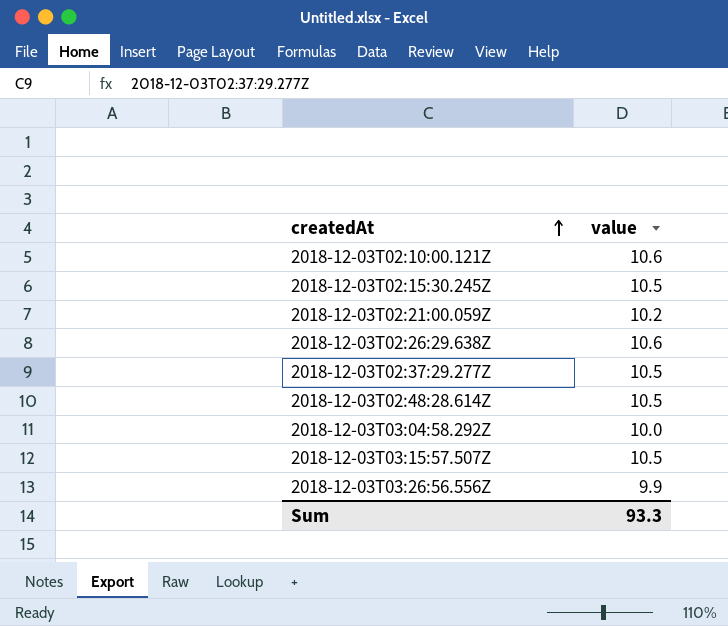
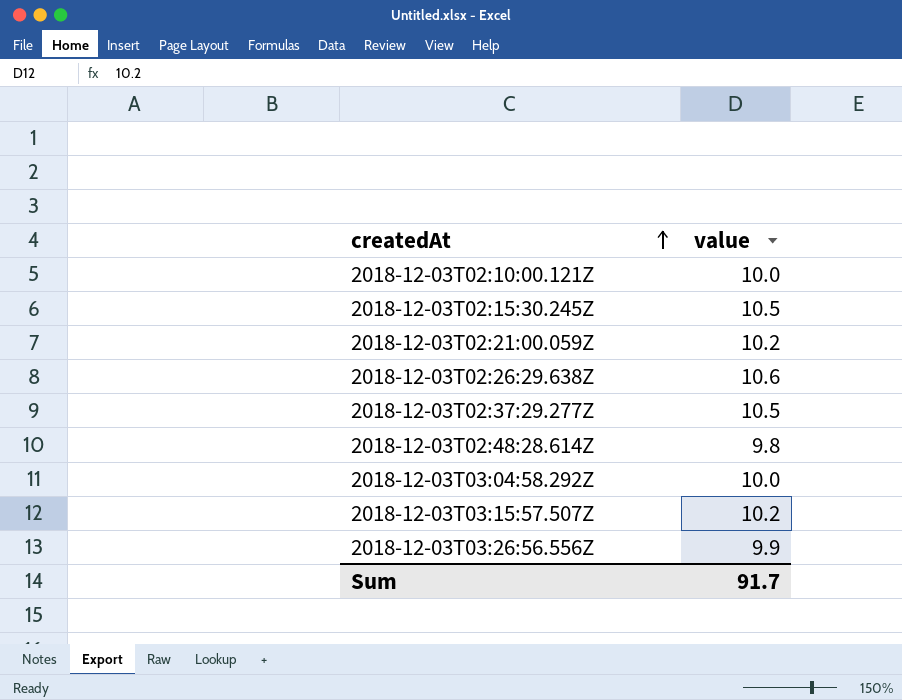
2018-12-03T02:10:00.121Z | value: 10.6 -> 10.0
2018-12-03T02:48:28.614Z | value: 10.5 -> 9.8
2018-12-03T03:15:57.507Z | value: 10.5 -> 10.2
Sum | value: 93.3 -> 91.7

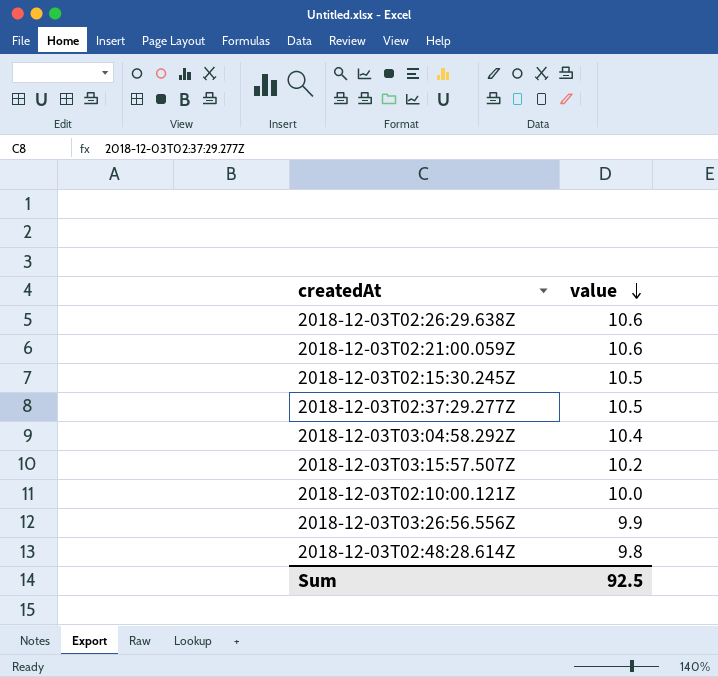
row order: createdAt ascending -> value descending
2018-12-03T02:21:00.059Z | value: 10.2 -> 10.6
2018-12-03T03:04:58.292Z | value: 10.0 -> 10.4
Sum | value: 91.7 -> 92.5

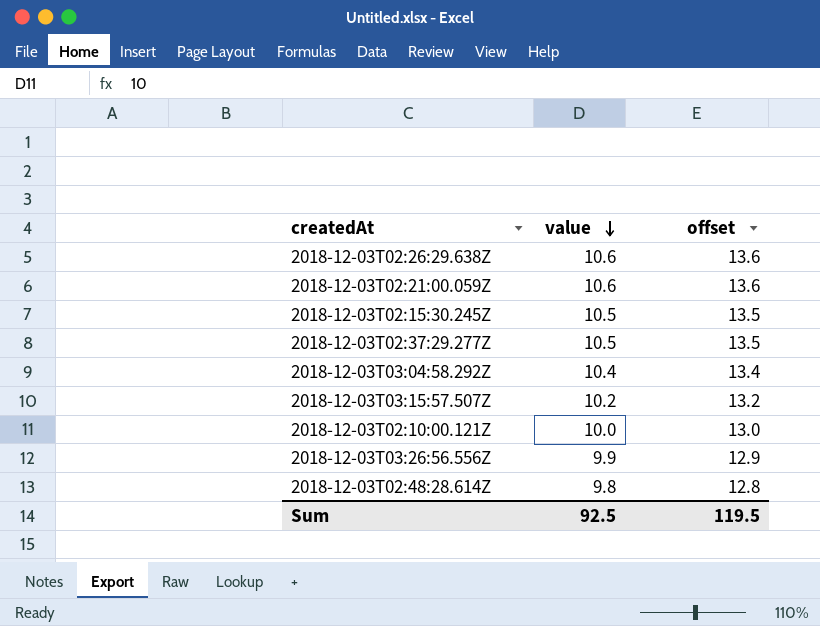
column offset | formula: none -> [value] + 3

